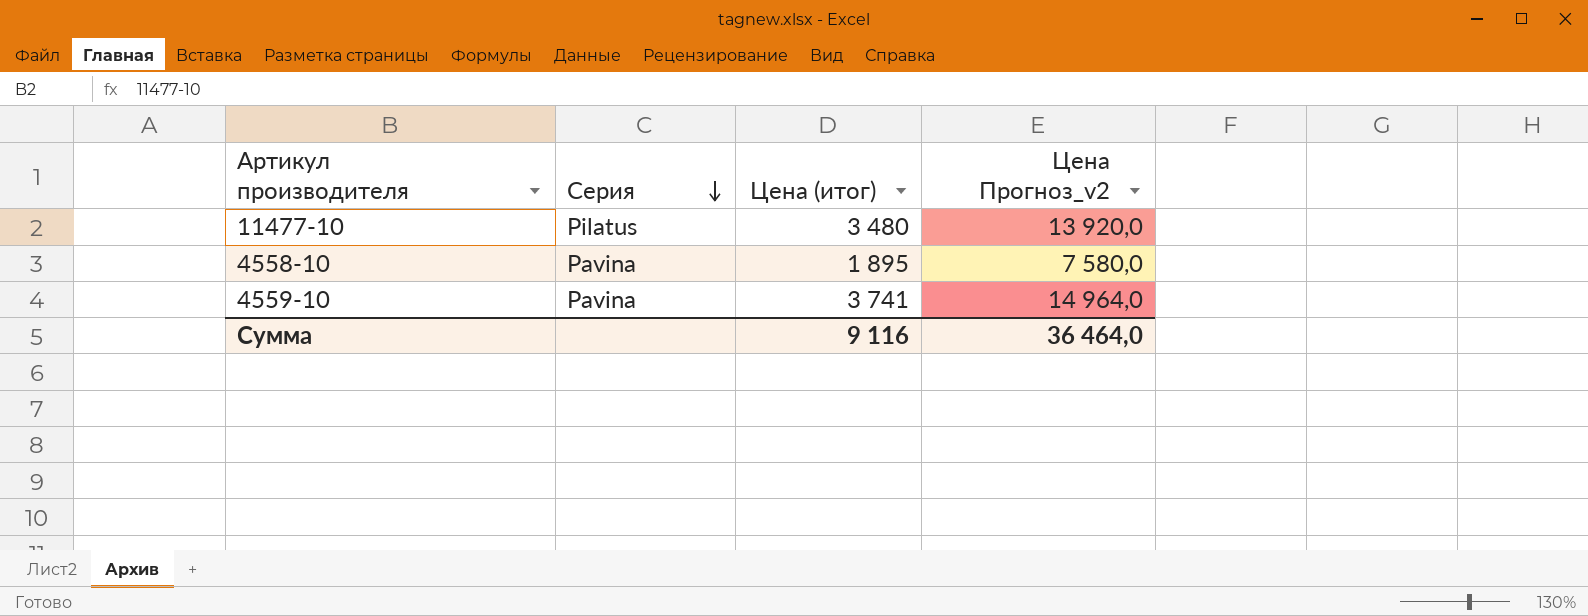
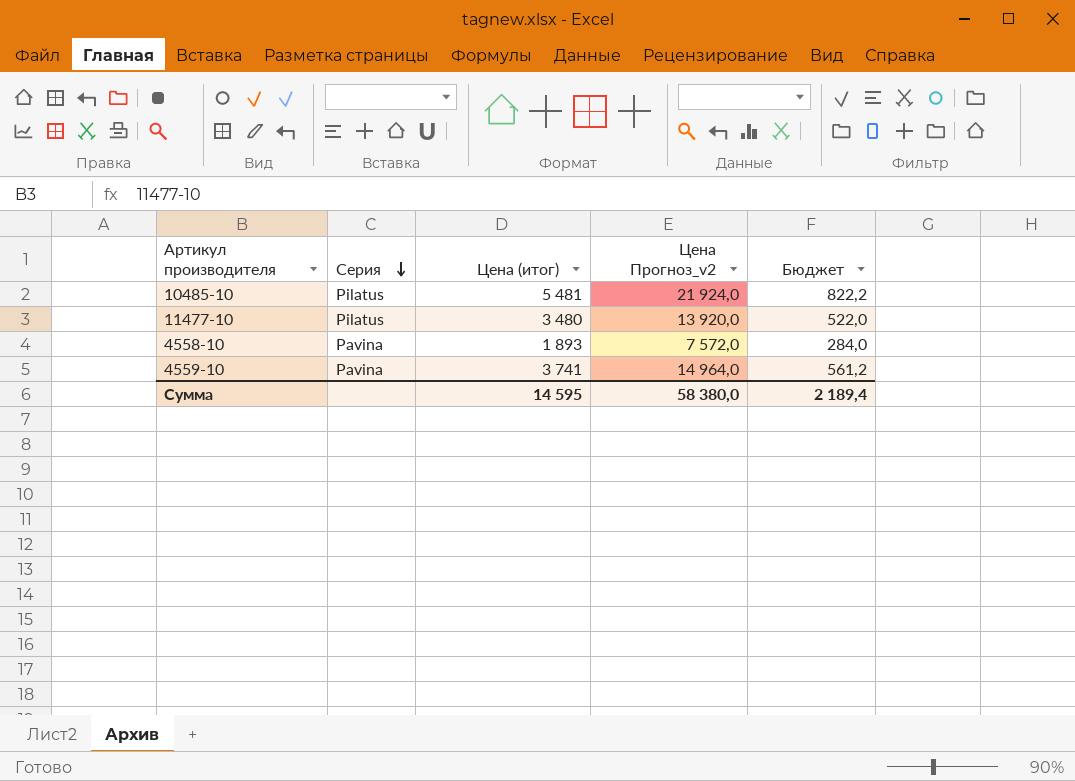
column Бюджет | formula: none -> [Цена (итог)] * 0,15
row 10485-10: none -> Pilatus | 5 481 | 21 924,0 | 822,2
4558-10 | Цена (итог): 1 895 -> 1 893
4558-10 | Цена Прогноз_v2: 7 580,0 -> 7 572,0
Сумма | Цена (итог): 9 116 -> 14 595
Сумма | Цена Прогноз_v2: 36 464,0 -> 58 380,0

